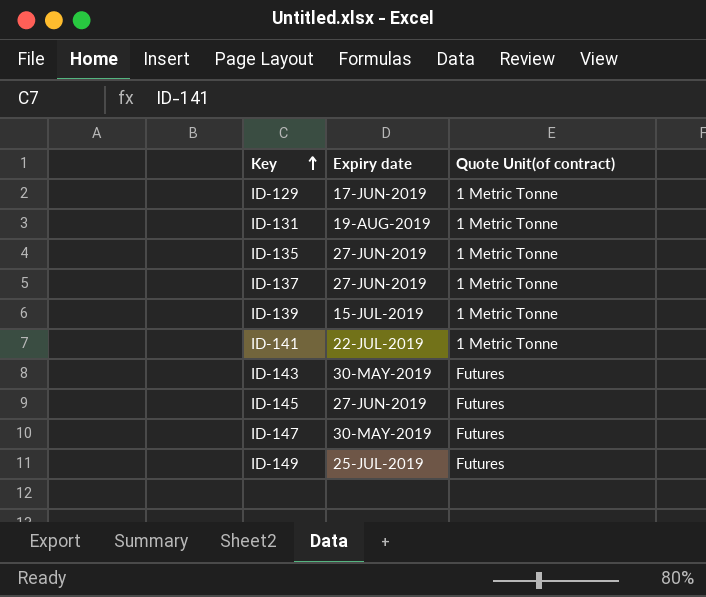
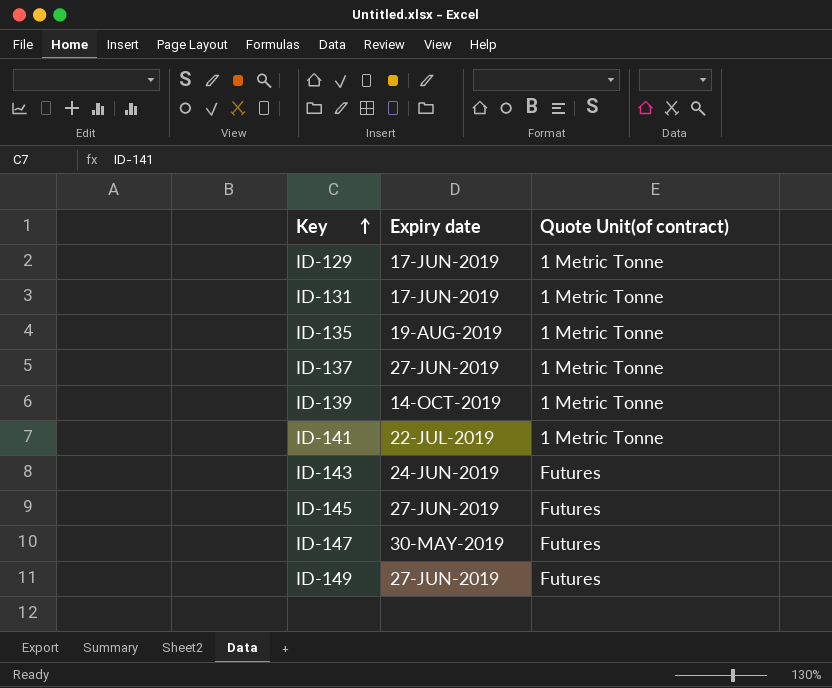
ID-131 | Expiry date: 19-AUG-2019 -> 17-JUN-2019
ID-135 | Expiry date: 27-JUN-2019 -> 19-AUG-2019
ID-139 | Expiry date: 15-JUL-2019 -> 14-OCT-2019
ID-143 | Expiry date: 30-MAY-2019 -> 24-JUN-2019
ID-149 | Expiry date: 25-JUL-2019 -> 27-JUN-2019

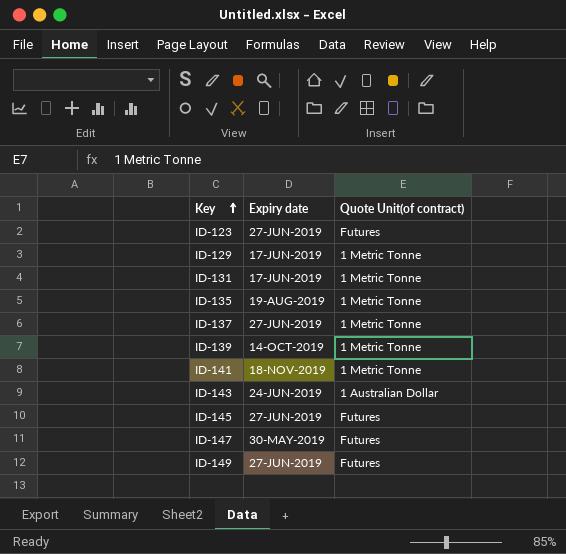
row ID-123: none -> 27-JUN-2019 | Futures
ID-141 | Expiry date: 22-JUL-2019 -> 18-NOV-2019
ID-143 | Quote Unit(of contract): Futures -> 1 Australian Dollar

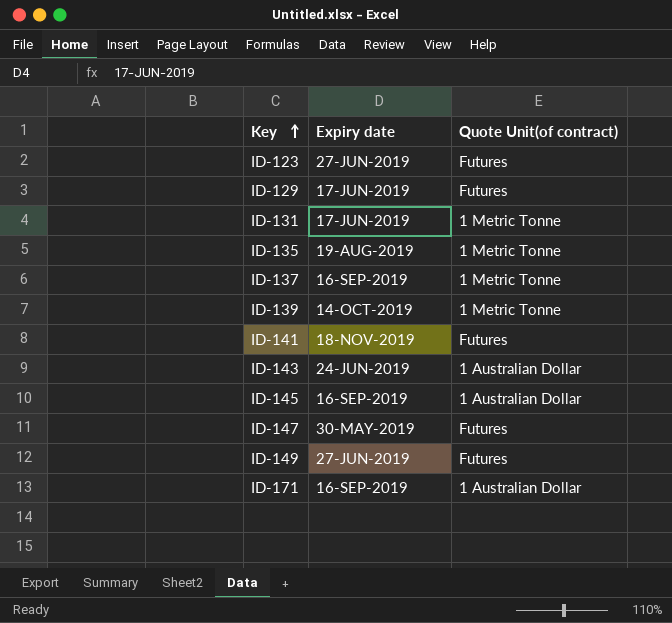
ID-129 | Quote Unit(of contract): 1 Metric Tonne -> Futures
ID-137 | Expiry date: 27-JUN-2019 -> 16-SEP-2019
ID-141 | Quote Unit(of contract): 1 Metric Tonne -> Futures
ID-145 | Expiry date: 27-JUN-2019 -> 16-SEP-2019
ID-145 | Quote Unit(of contract): Futures -> 1 Australian Dollar
row ID-171: none -> 16-SEP-2019 | 1 Australian Dollar

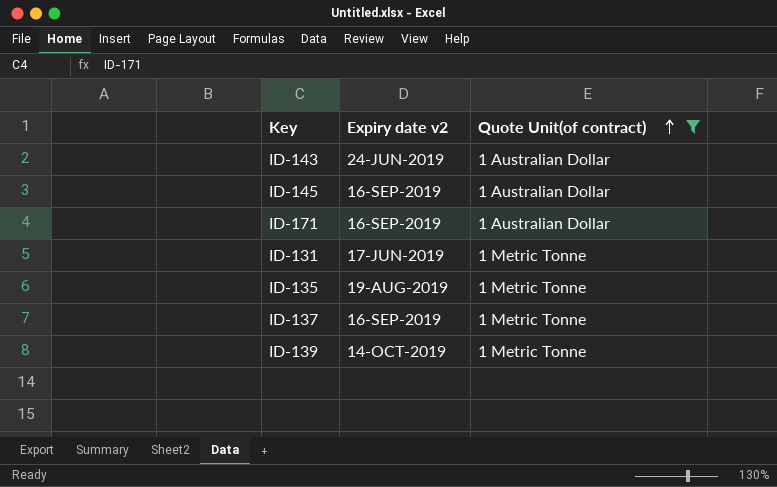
filter: none -> Quote Unit(of contract) != Futures
row order: Key ascending -> Quote Unit(of contract) ascending
column name: Expiry date -> Expiry date v2

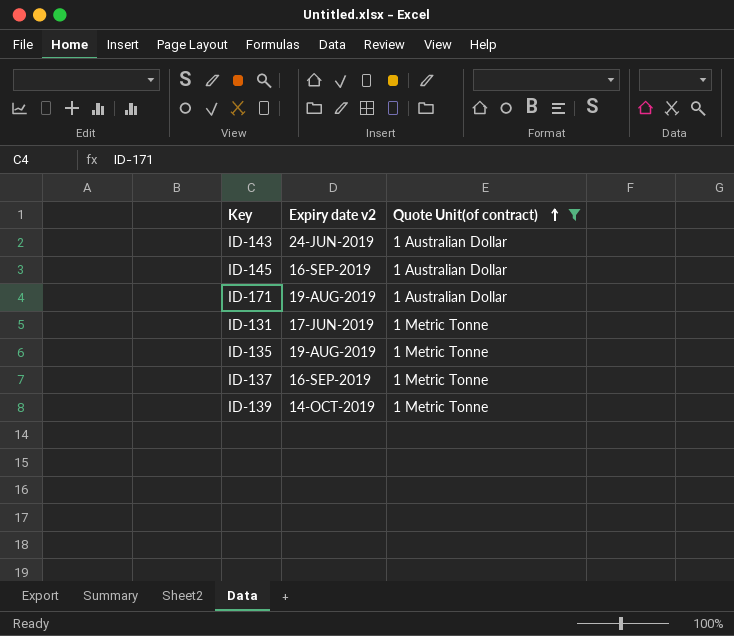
ID-171 | Expiry date v2: 16-SEP-2019 -> 19-AUG-2019

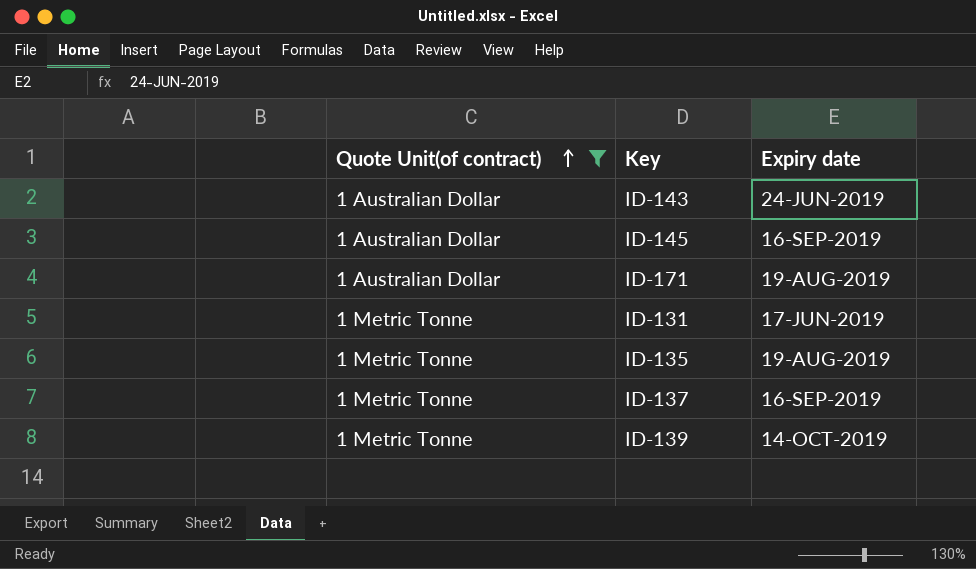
column Quote Unit(of contract) | position: 3 -> 1
column name: Expiry date v2 -> Expiry date

